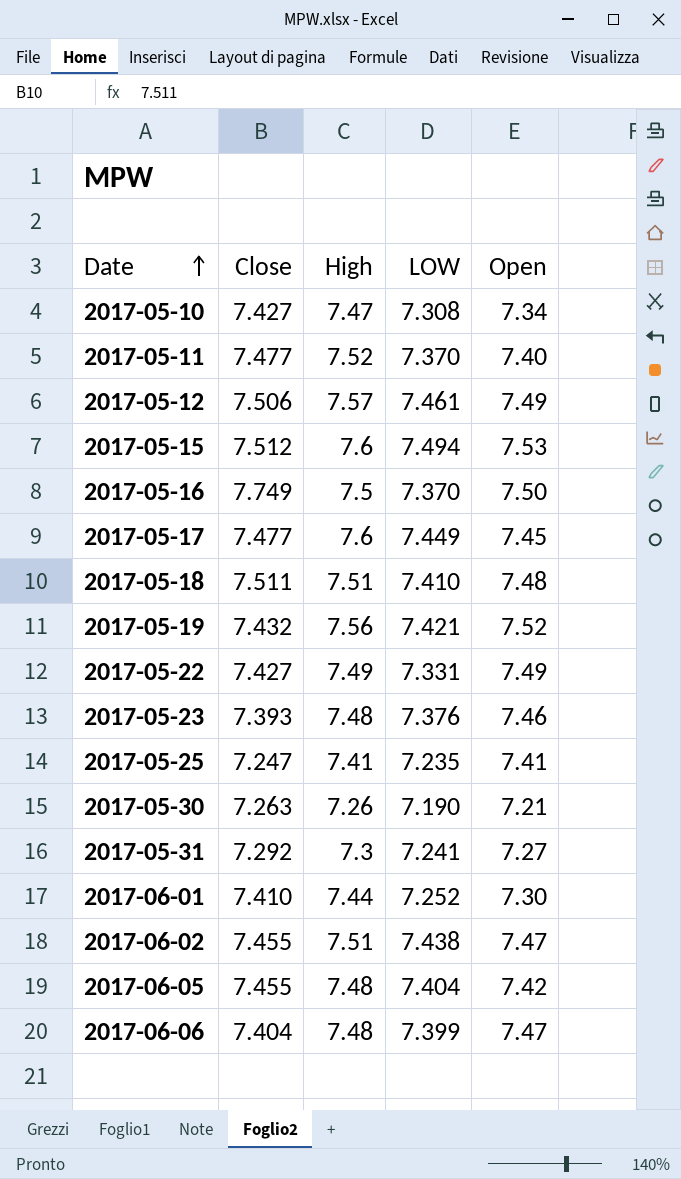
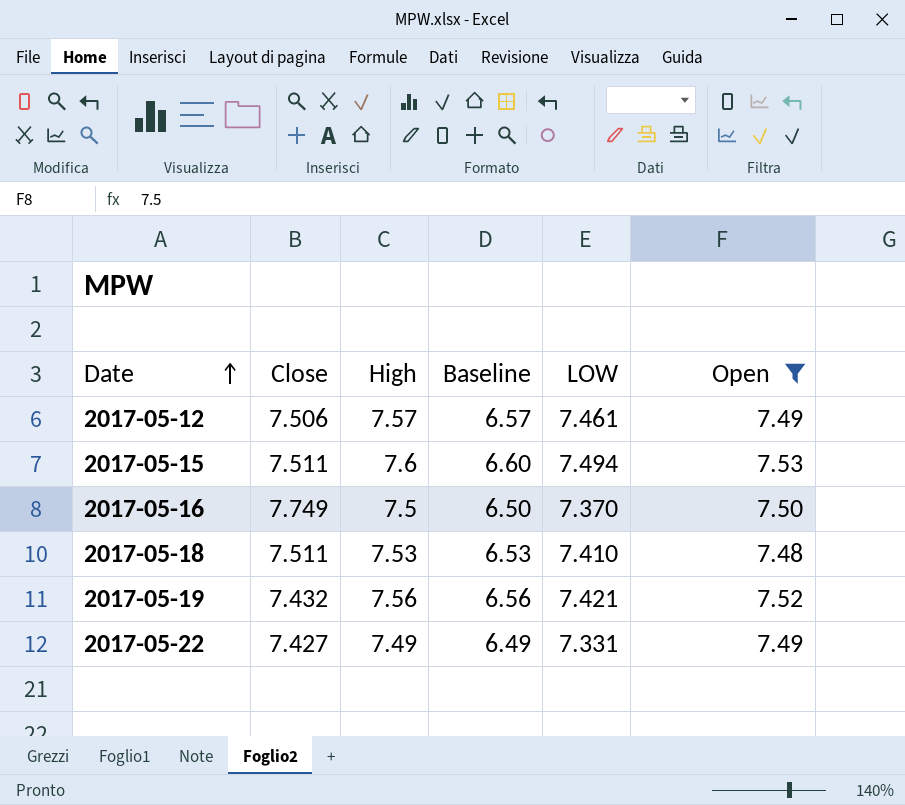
filter: none -> Open >= 7.48
column Baseline | formula: none -> [High] - 1
2017-05-15 | Close: 7.512 -> 7.511
2017-05-18 | High: 7.51 -> 7.53

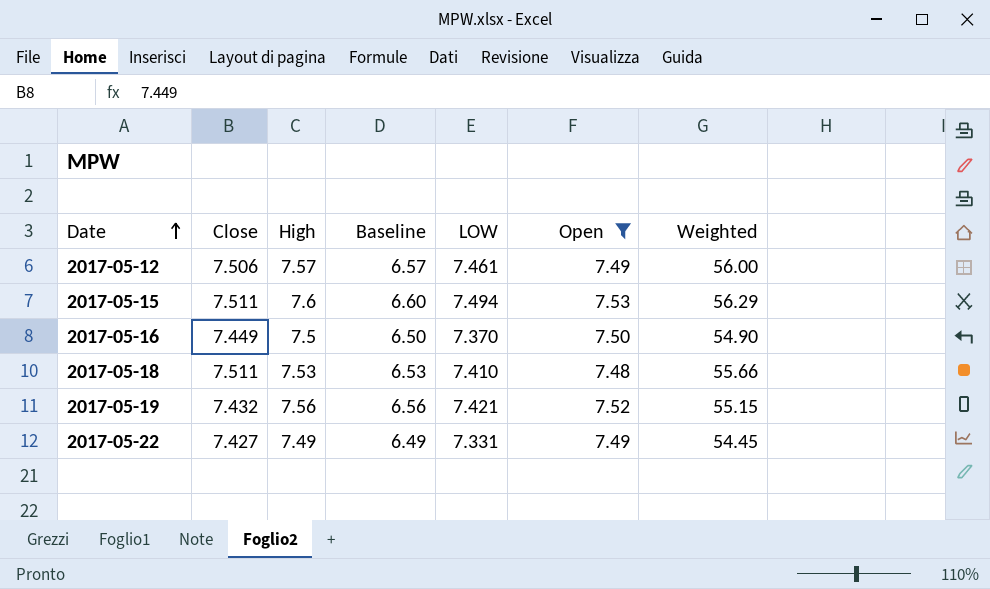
column Weighted | formula: none -> [Close] * [LOW]
2017-05-16 | Close: 7.749 -> 7.449

